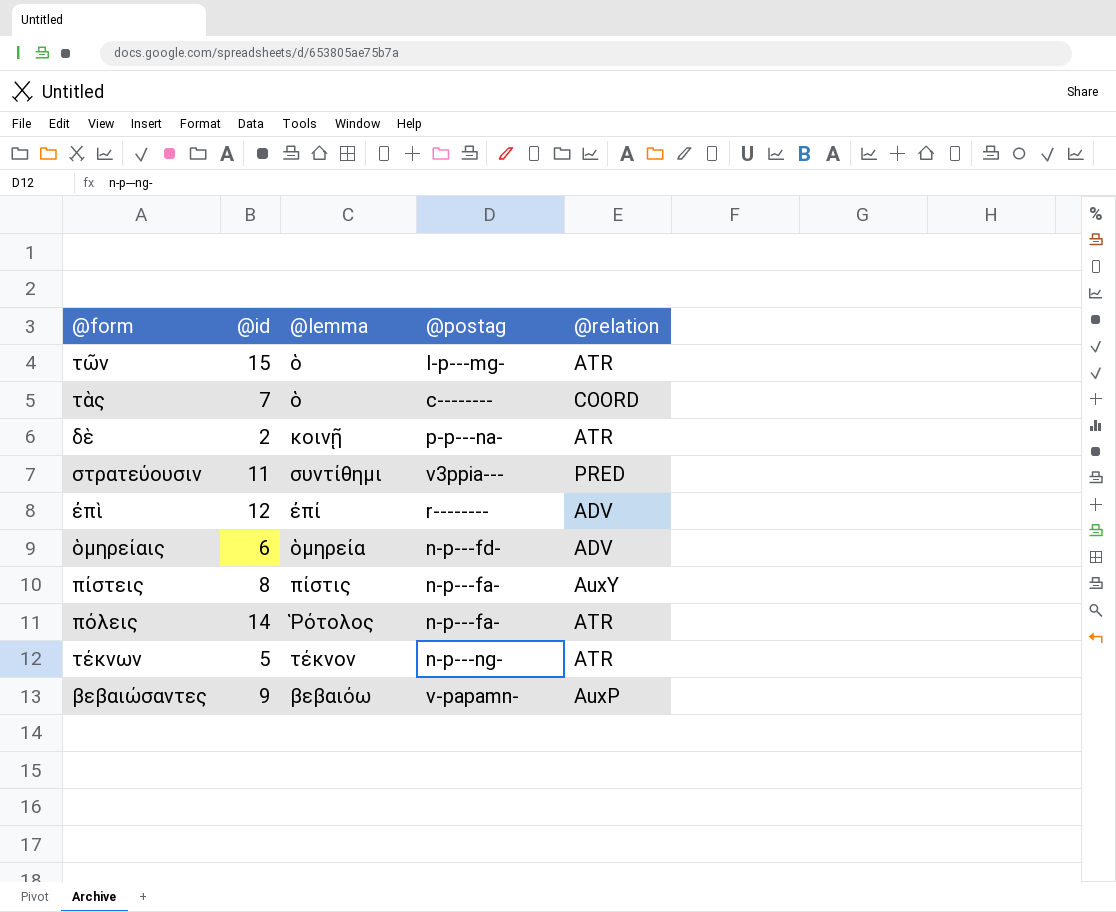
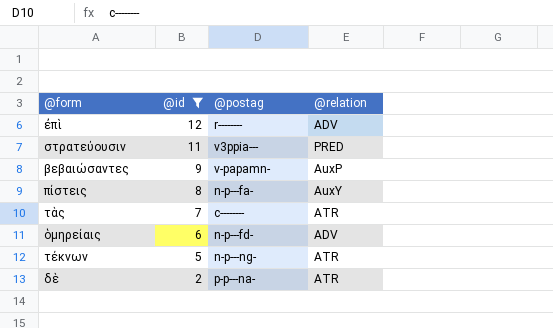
filter: none -> @id <= 12
row order: none -> @id descending
column @lemma | position: 3 -> none
τὰς | @relation: COORD -> ATR

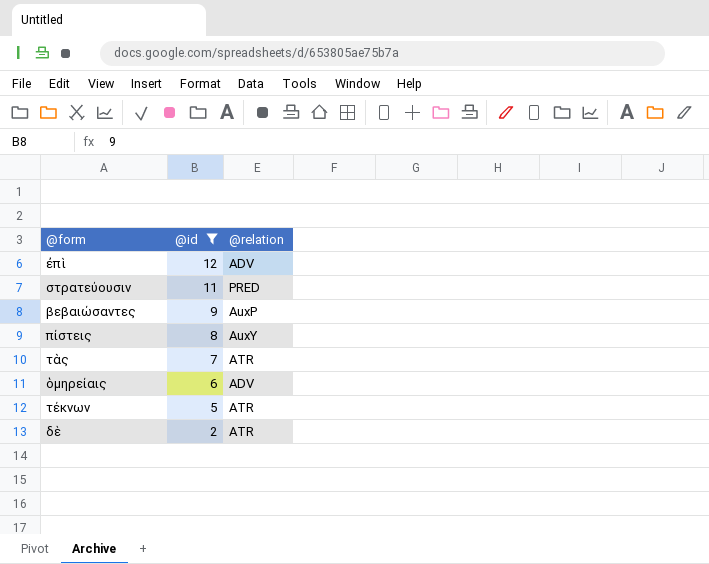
column @postag | position: 3 -> none

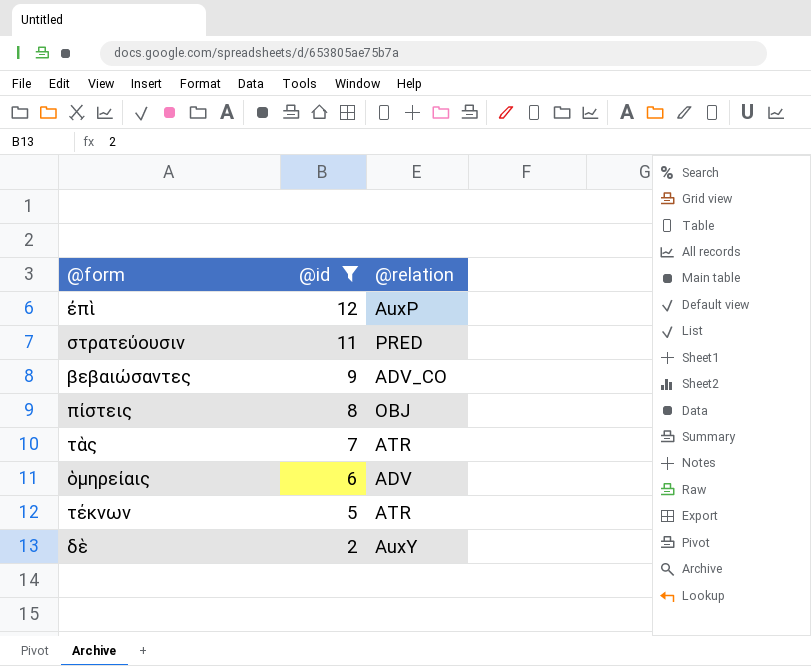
ἐπὶ | @relation: ADV -> AuxP
βεβαιώσαντες | @relation: AuxP -> ADV_CO
πίστεις | @relation: AuxY -> OBJ
δὲ | @relation: ATR -> AuxY

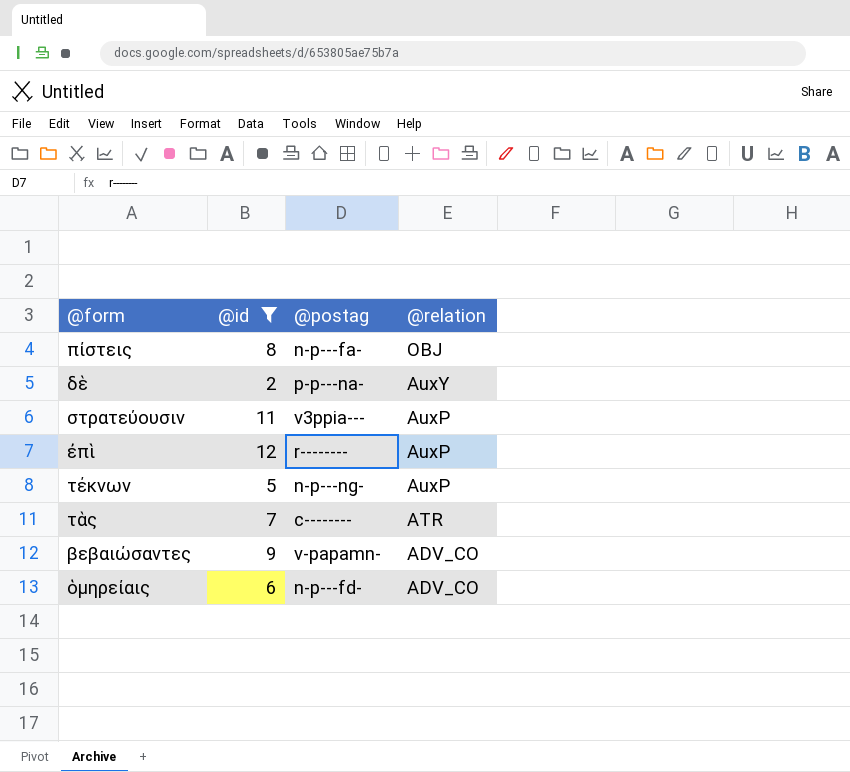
row order: @id descending -> @relation descending
column @postag | position: none -> 3
στρατεύουσιν | @relation: PRED -> AuxP
τέκνων | @relation: ATR -> AuxP
ὁμηρείαις | @relation: ADV -> ADV_CO

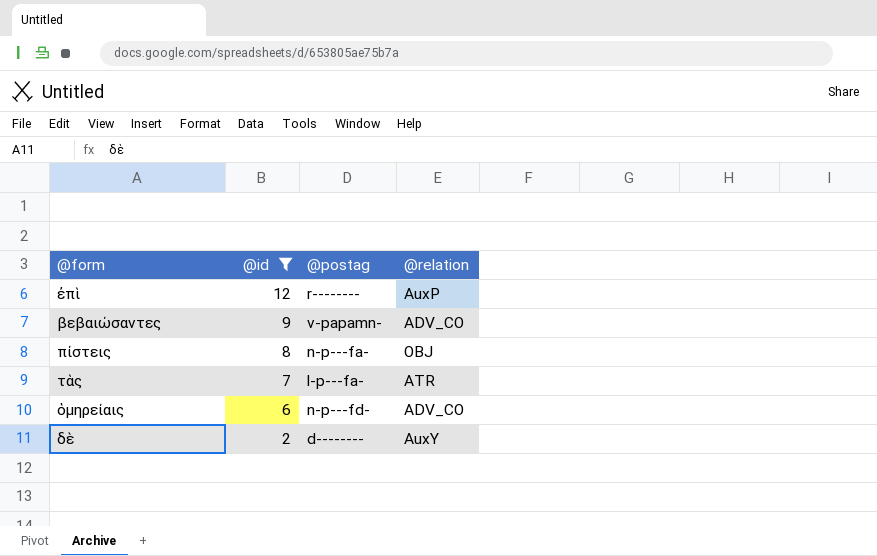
row order: @relation descending -> @id descending
row στρατεύουσιν: 11 | v3ppia--- | AuxP -> none
row τέκνων: 5 | n-p---ng- | AuxP -> none
τὰς | @postag: c-------- -> l-p---fa-
δὲ | @postag: p-p---na- -> d--------

